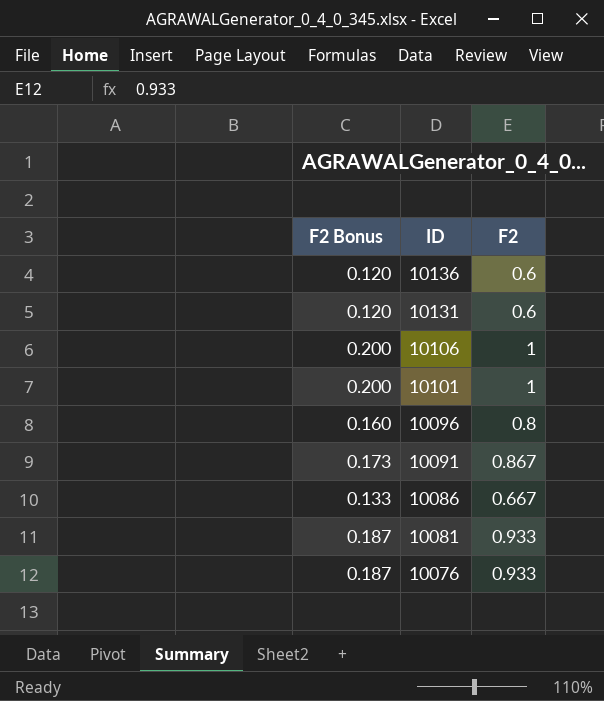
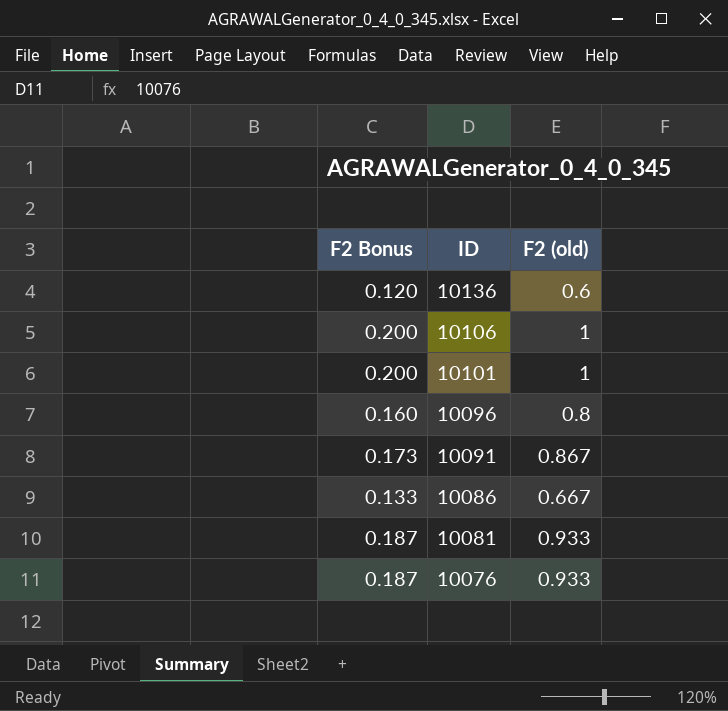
column name: F2 -> F2 (old)
row 10131: 0.120 | 0.6 -> none

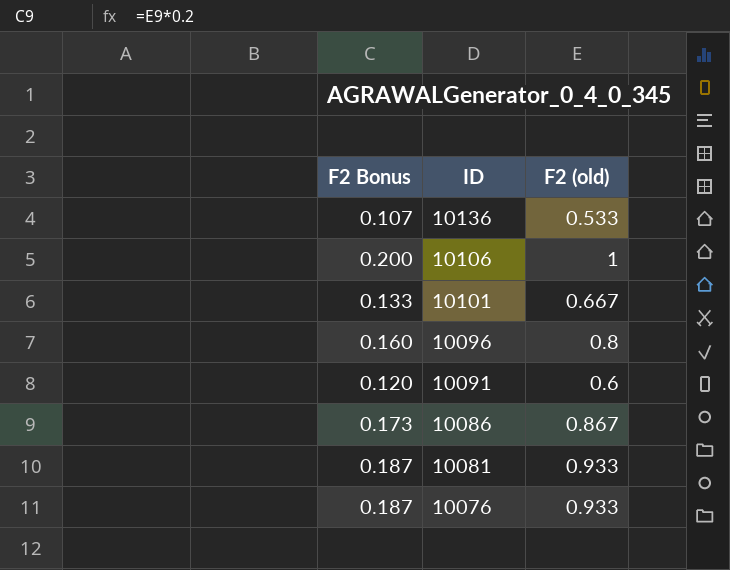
10136 | F2 Bonus: 0.120 -> 0.107
10136 | F2 (old): 0.6 -> 0.533
10101 | F2 Bonus: 0.200 -> 0.133
10101 | F2 (old): 1 -> 0.667
10091 | F2 Bonus: 0.173 -> 0.120
10091 | F2 (old): 0.867 -> 0.6
10086 | F2 Bonus: 0.133 -> 0.173
10086 | F2 (old): 0.667 -> 0.867

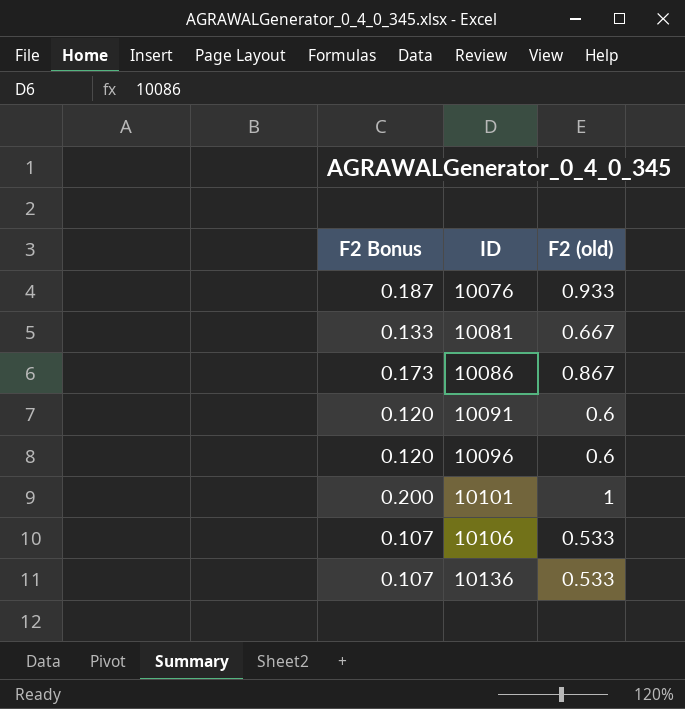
row order: ID descending -> ID ascending
10081 | F2 Bonus: 0.187 -> 0.133
10081 | F2 (old): 0.933 -> 0.667
10096 | F2 Bonus: 0.160 -> 0.120
10096 | F2 (old): 0.8 -> 0.6
10101 | F2 Bonus: 0.133 -> 0.200
10101 | F2 (old): 0.667 -> 1
10106 | F2 Bonus: 0.200 -> 0.107
10106 | F2 (old): 1 -> 0.533

